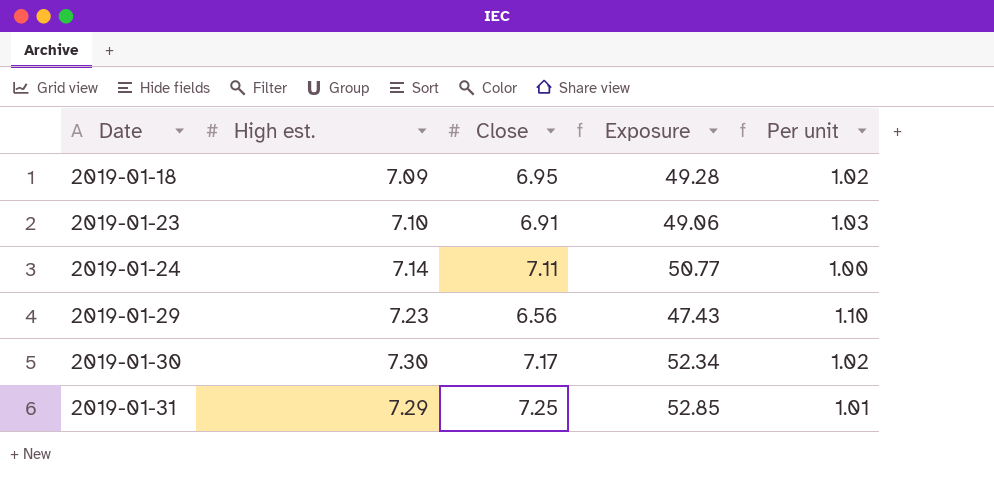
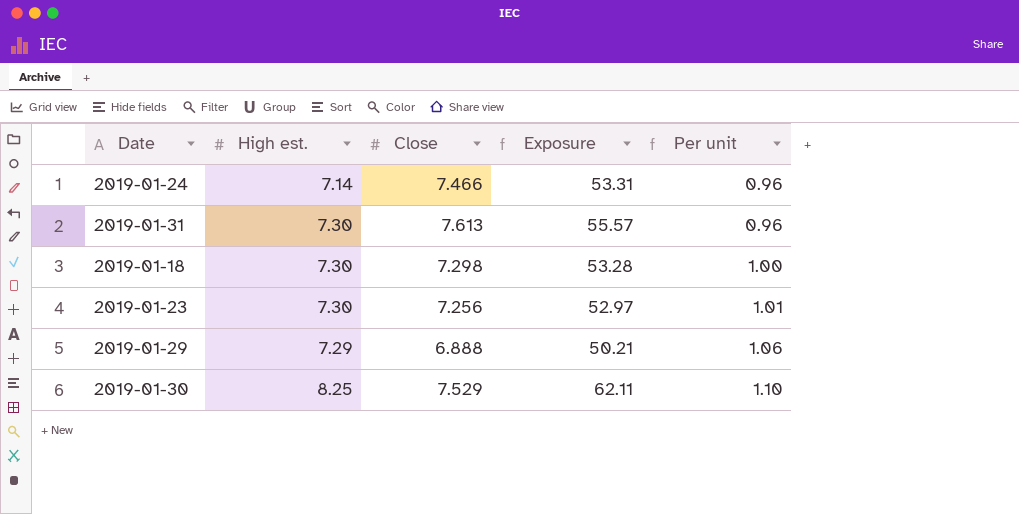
row order: Date ascending -> Per unit ascending
2019-01-24 | Close: 7.11 -> 7.466
2019-01-24 | Exposure: 50.77 -> 53.31
2019-01-24 | Per unit: 1.00 -> 0.96
2019-01-31 | High est.: 7.29 -> 7.30
2019-01-31 | Close: 7.25 -> 7.613
2019-01-31 | Exposure: 52.85 -> 55.57
2019-01-31 | Per unit: 1.01 -> 0.96
2019-01-18 | High est.: 7.09 -> 7.30
2019-01-18 | Close: 6.95 -> 7.298
2019-01-18 | Exposure: 49.28 -> 53.28
2019-01-18 | Per unit: 1.02 -> 1.00
2019-01-23 | High est.: 7.10 -> 7.30
2019-01-23 | Close: 6.91 -> 7.256
2019-01-23 | Exposure: 49.06 -> 52.97
2019-01-23 | Per unit: 1.03 -> 1.01
2019-01-29 | High est.: 7.23 -> 7.29
2019-01-29 | Close: 6.56 -> 6.888
2019-01-29 | Exposure: 47.43 -> 50.21
2019-01-29 | Per unit: 1.10 -> 1.06
2019-01-30 | High est.: 7.30 -> 8.25
2019-01-30 | Close: 7.17 -> 7.529
2019-01-30 | Exposure: 52.34 -> 62.11
2019-01-30 | Per unit: 1.02 -> 1.10

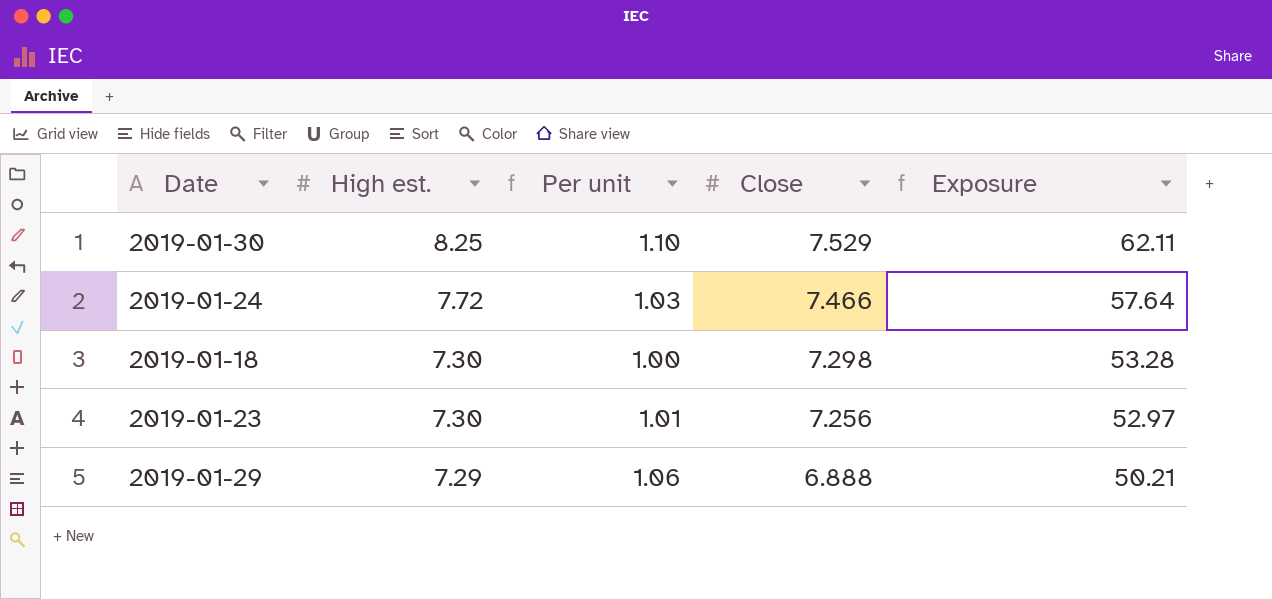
row order: Per unit ascending -> High est. descending
column Per unit | position: 5 -> 3
row 2019-01-31: 7.30 | 7.613 | 55.57 | 0.96 -> none
2019-01-24 | High est.: 7.14 -> 7.72
2019-01-24 | Per unit: 0.96 -> 1.03
2019-01-24 | Exposure: 53.31 -> 57.64

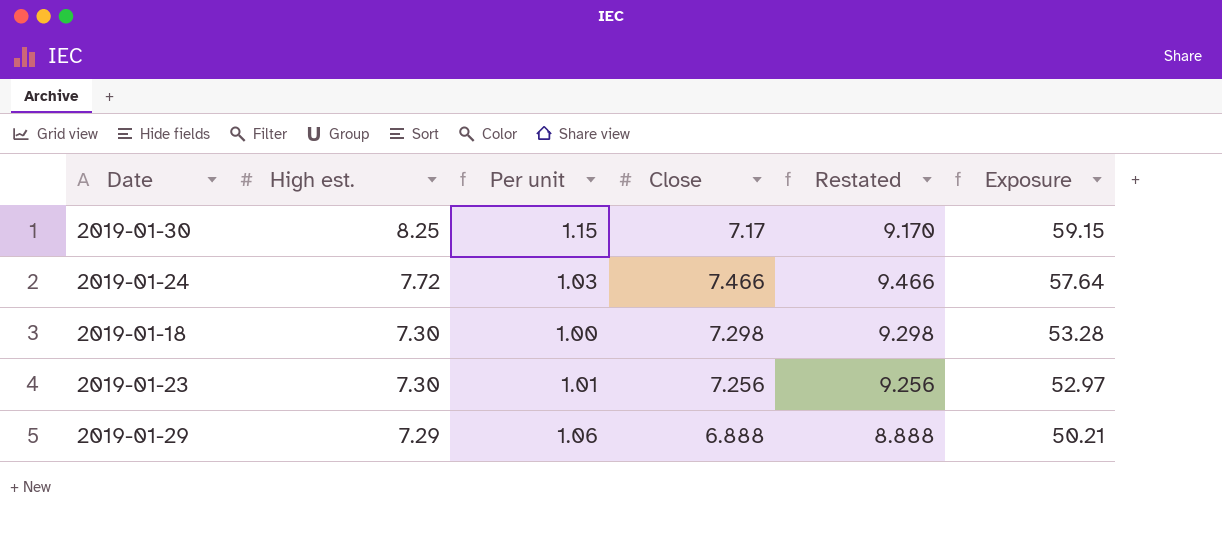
column Restated | formula: none -> [Close] + 2
2019-01-30 | Per unit: 1.10 -> 1.15
2019-01-30 | Close: 7.529 -> 7.17
2019-01-30 | Exposure: 62.11 -> 59.15

